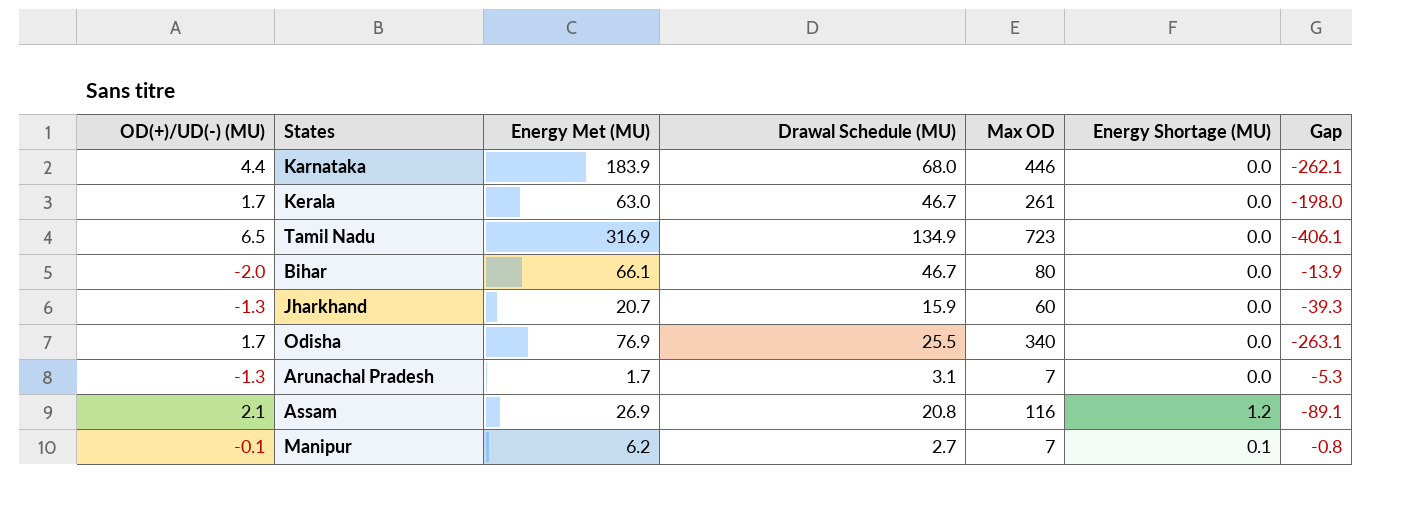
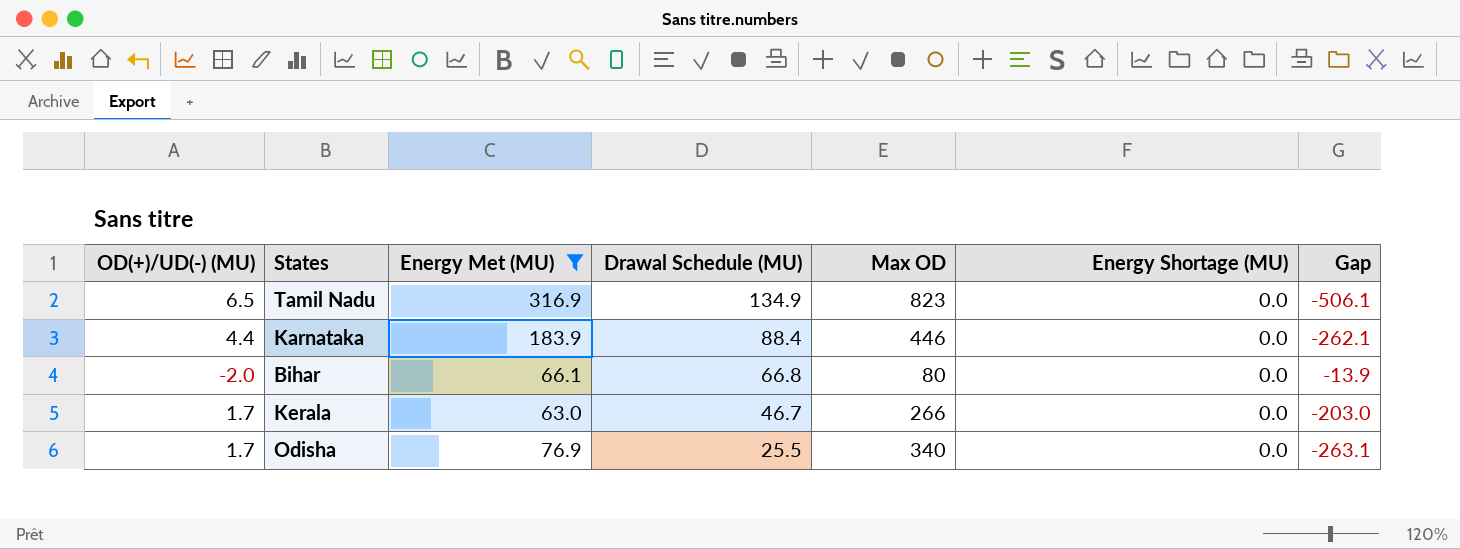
filter: none -> Energy Met (MU) >= 63.0
row order: none -> Drawal Schedule (MU) descending
Tamil Nadu | Max OD: 723 -> 823
Tamil Nadu | Gap: -406.1 -> -506.1
Karnataka | Drawal Schedule (MU): 68.0 -> 88.4
Bihar | Drawal Schedule (MU): 46.7 -> 66.8
Kerala | Max OD: 261 -> 266
Kerala | Gap: -198.0 -> -203.0

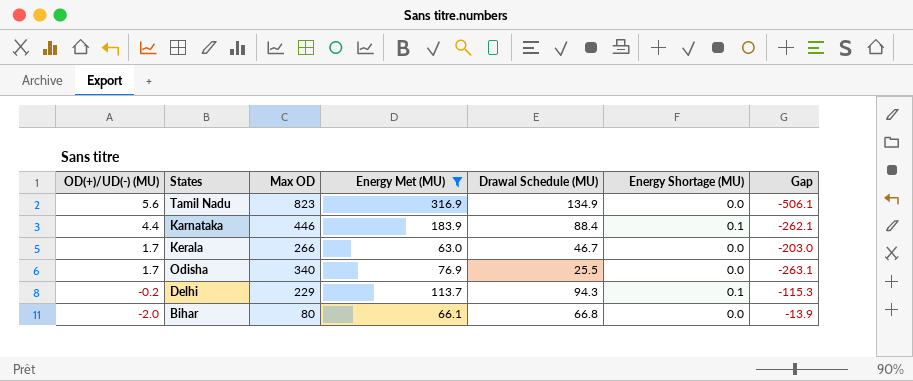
row order: Drawal Schedule (MU) descending -> OD(+)/UD(-) (MU) descending
column Max OD | position: 5 -> 3
Tamil Nadu | OD(+)/UD(-) (MU): 6.5 -> 5.6
Karnataka | Energy Shortage (MU): 0.0 -> 0.1
row Delhi: none -> -0.2 | 229 | 113.7 | 94.3 | 0.1 | -115.3

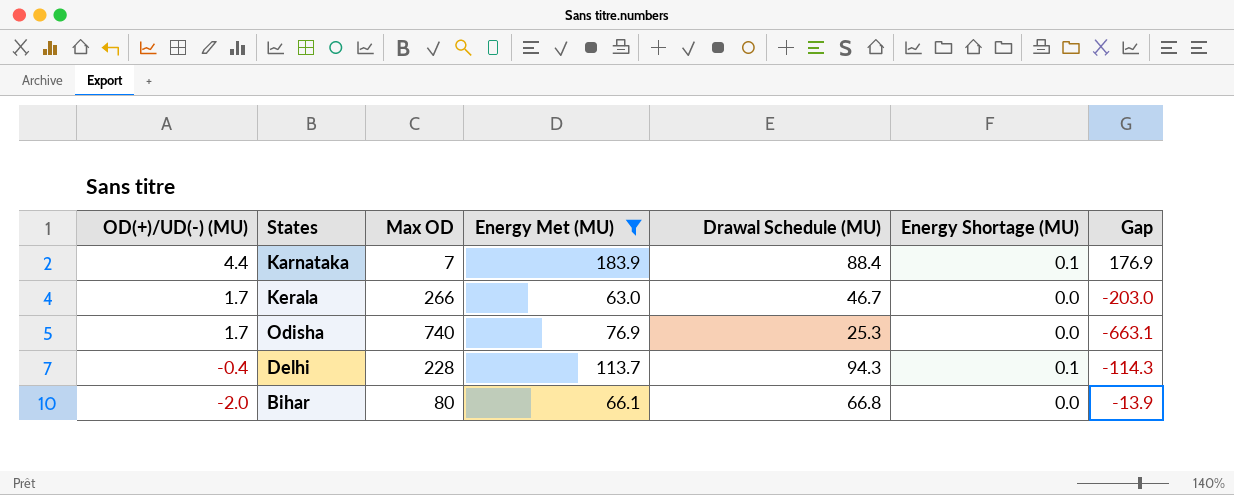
row Tamil Nadu: 5.6 | 823 | 316.9 | 134.9 | 0.0 | -506.1 -> none
Karnataka | Max OD: 446 -> 7
Karnataka | Gap: -262.1 -> 176.9
Odisha | Max OD: 340 -> 740
Odisha | Drawal Schedule (MU): 25.5 -> 25.3
Odisha | Gap: -263.1 -> -663.1
Delhi | OD(+)/UD(-) (MU): -0.2 -> -0.4
Delhi | Max OD: 229 -> 228
Delhi | Gap: -115.3 -> -114.3

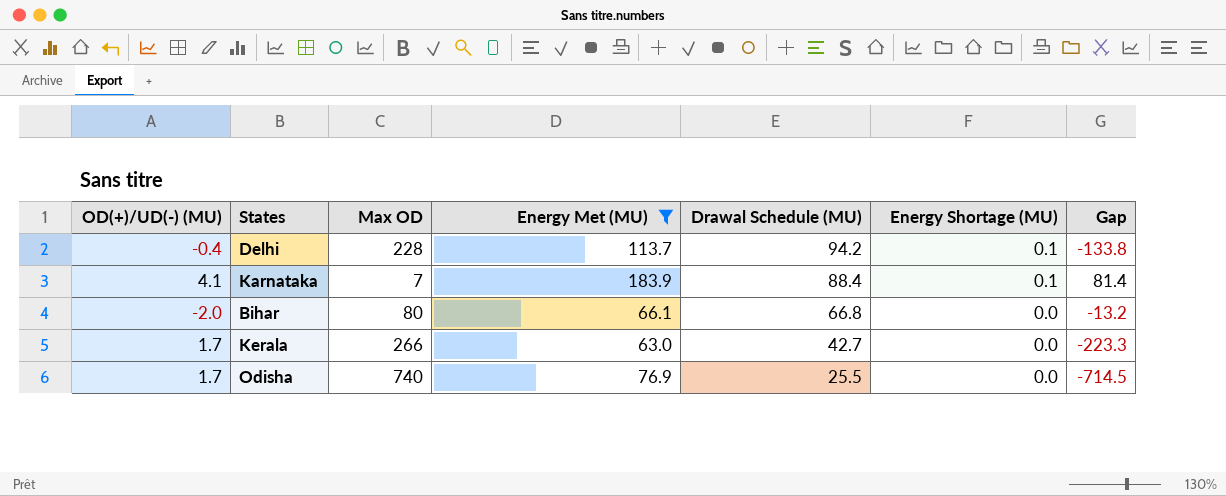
row order: OD(+)/UD(-) (MU) descending -> Drawal Schedule (MU) descending
column Gap | formula: [Energy Met (MU)] - [Max OD] -> [Drawal Schedule (MU)] - [Max OD]
Delhi | Drawal Schedule (MU): 94.3 -> 94.2
Karnataka | OD(+)/UD(-) (MU): 4.4 -> 4.1
Kerala | Drawal Schedule (MU): 46.7 -> 42.7
Odisha | Drawal Schedule (MU): 25.3 -> 25.5

